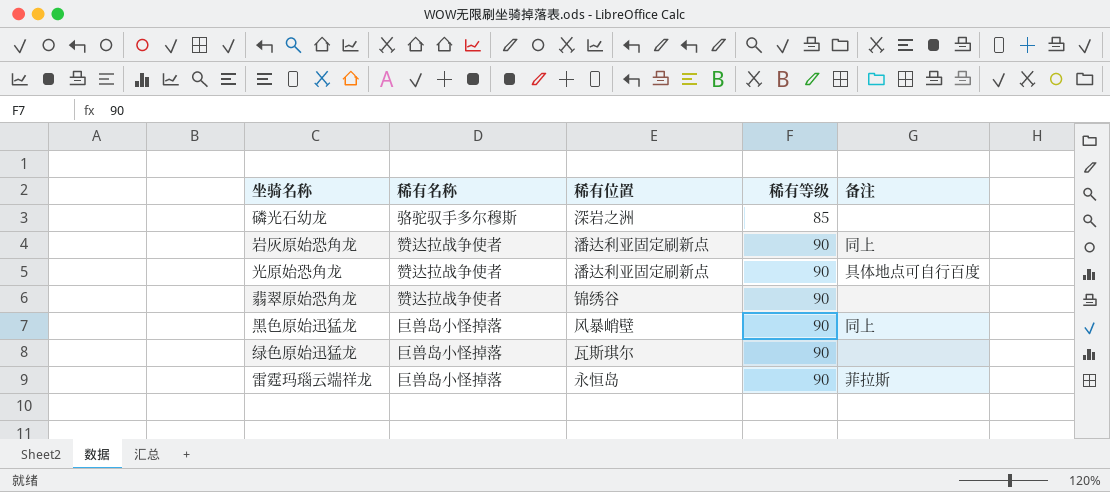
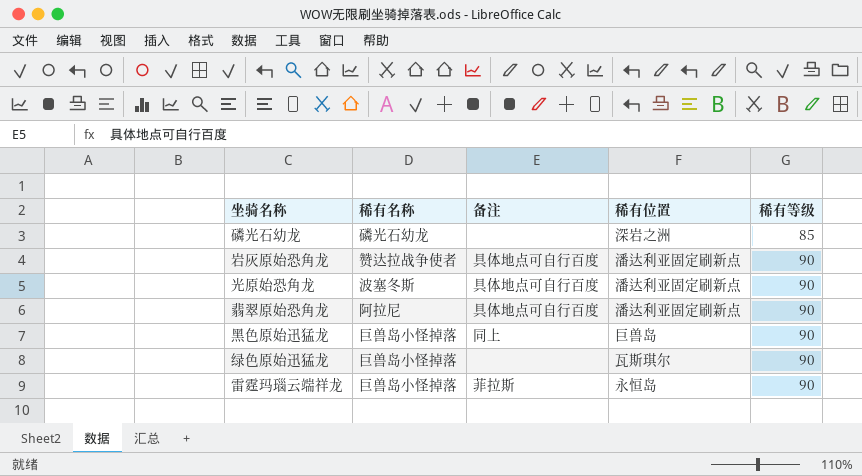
column 备注 | position: 5 -> 3
磷光石幼龙 | 稀有名称: 骆驼驭手多尔穆斯 -> 磷光石幼龙
岩灰原始恐角龙 | 备注: 同上 -> 具体地点可自行百度
光原始恐角龙 | 稀有名称: 赞达拉战争使者 -> 波塞冬斯
翡翠原始恐角龙 | 稀有名称: 赞达拉战争使者 -> 阿拉尼
翡翠原始恐角龙 | 备注: none -> 具体地点可自行百度
翡翠原始恐角龙 | 稀有位置: 锦绣谷 -> 潘达利亚固定刷新点
黑色原始迅猛龙 | 稀有位置: 风暴峭壁 -> 巨兽岛

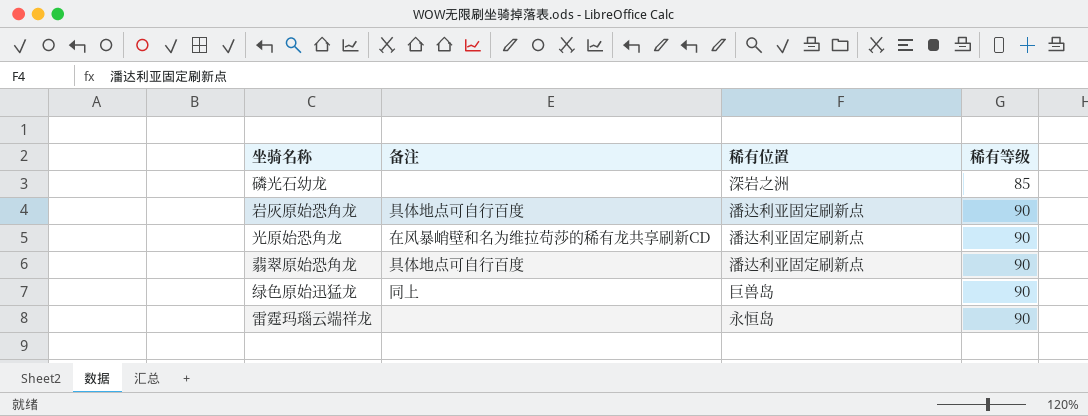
column 稀有名称 | position: 2 -> none
row 黑色原始迅猛龙: 巨兽岛小怪掉落 | 同上 | 巨兽岛 | 90 -> none
光原始恐角龙 | 备注: 具体地点可自行百度 -> 在风暴峭壁和名为维拉苟莎的稀有龙共享刷新CD
绿色原始迅猛龙 | 备注: none -> 同上
绿色原始迅猛龙 | 稀有位置: 瓦斯琪尔 -> 巨兽岛
雷霆玛瑙云端祥龙 | 备注: 菲拉斯 -> none

